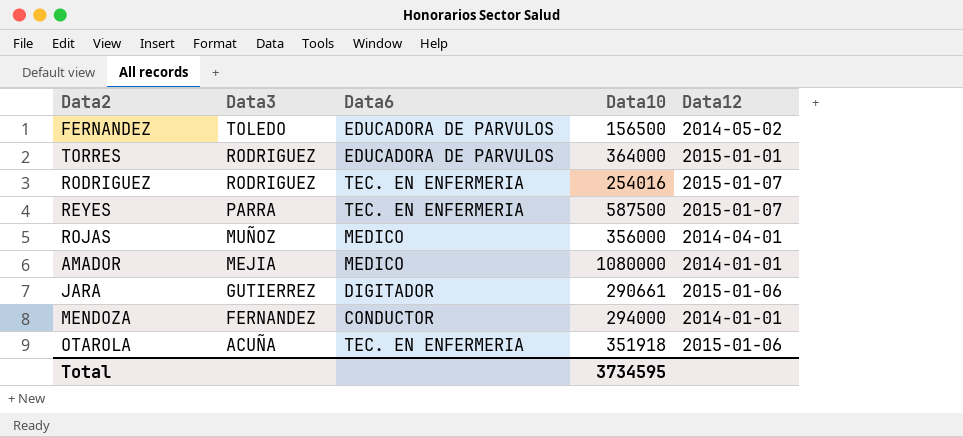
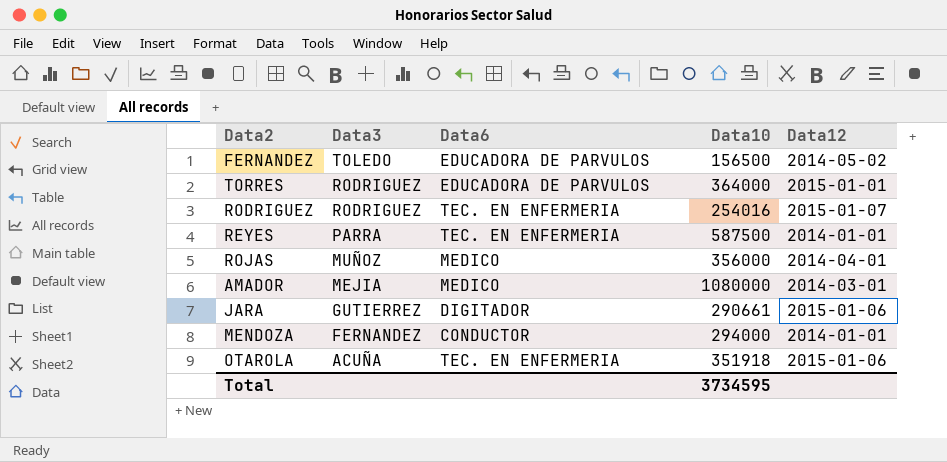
REYES | Data12: 2015-01-07 -> 2014-01-01
AMADOR | Data12: 2014-01-01 -> 2014-03-01

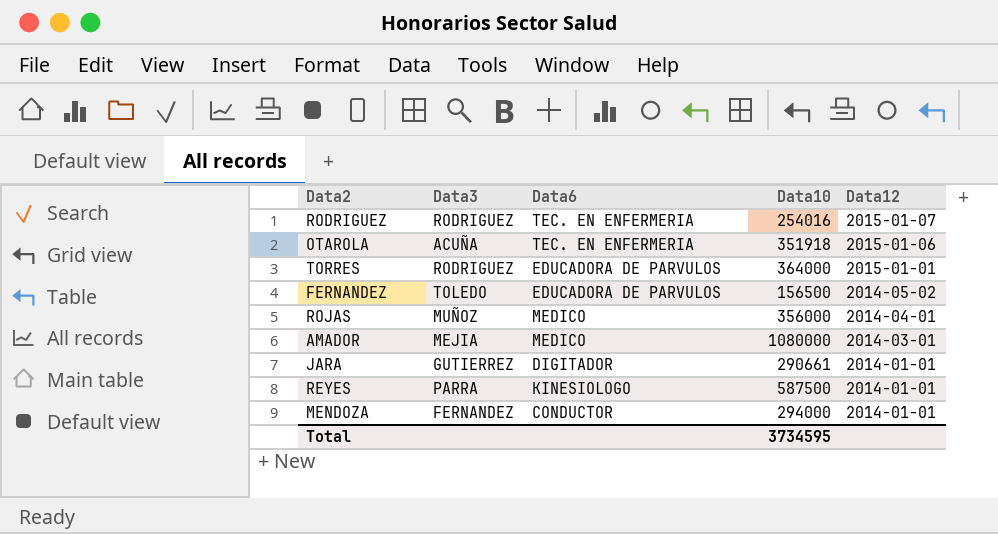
row order: Data3 descending -> Data12 descending
JARA | Data12: 2015-01-06 -> 2014-01-01
REYES | Data6: TEC. EN ENFERMERIA -> KINESIOLOGO

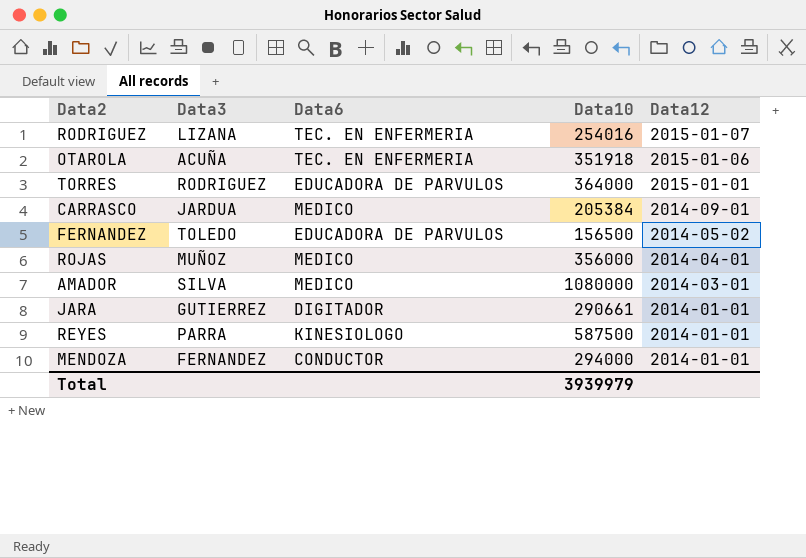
RODRIGUEZ | Data3: RODRIGUEZ -> LIZANA
row CARRASCO: none -> JARDUA | MEDICO | 205384 | 2014-09-01
AMADOR | Data3: MEJIA -> SILVA
Total | Data10: 3734595 -> 3939979

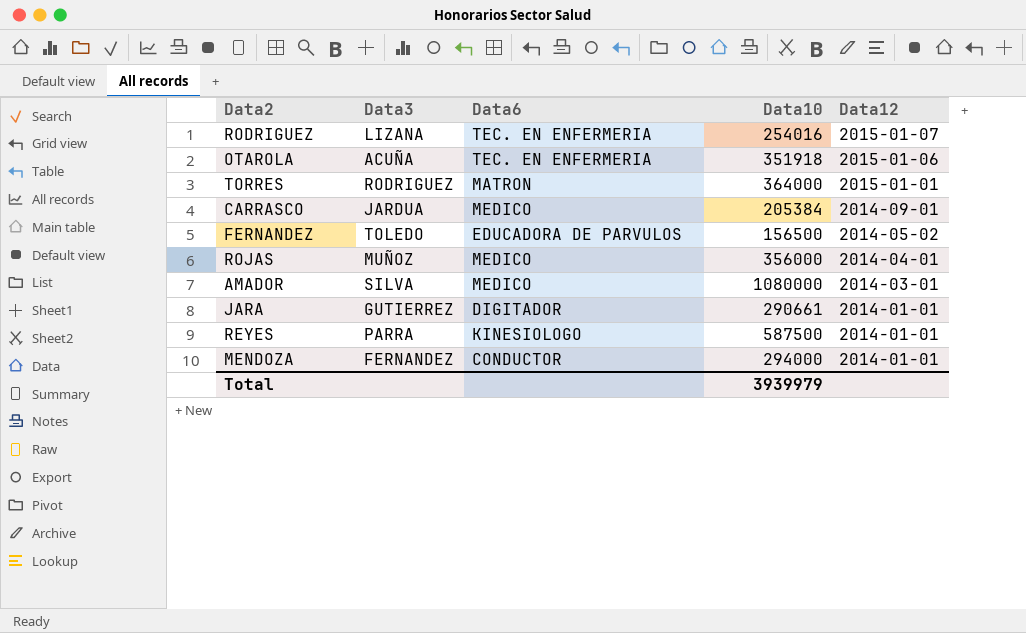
TORRES | Data6: EDUCADORA DE PARVULOS -> MATRON

